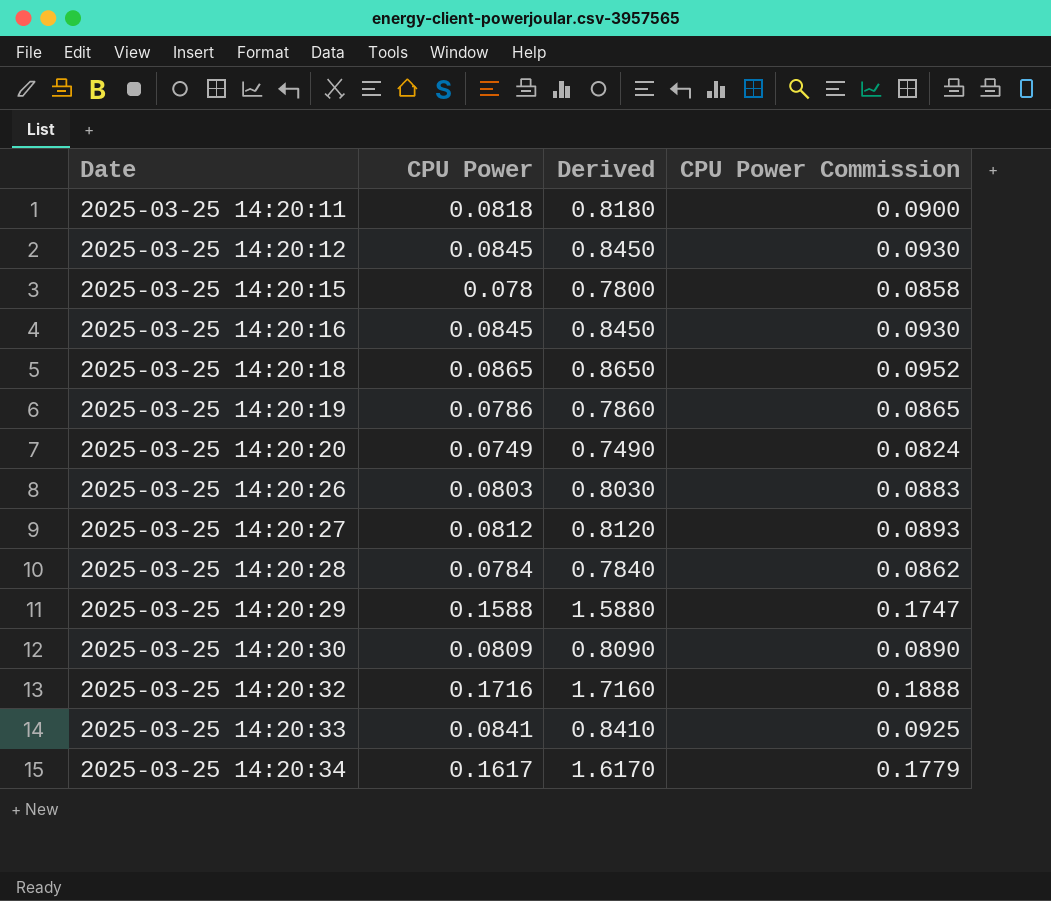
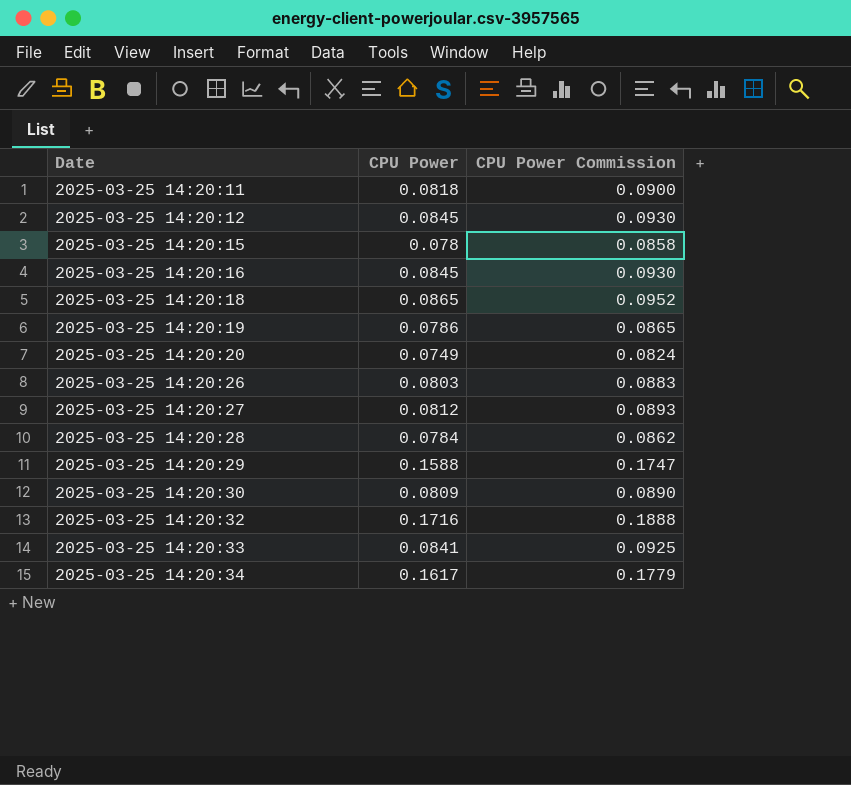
column Derived | formula: [CPU Power] * 10 -> none

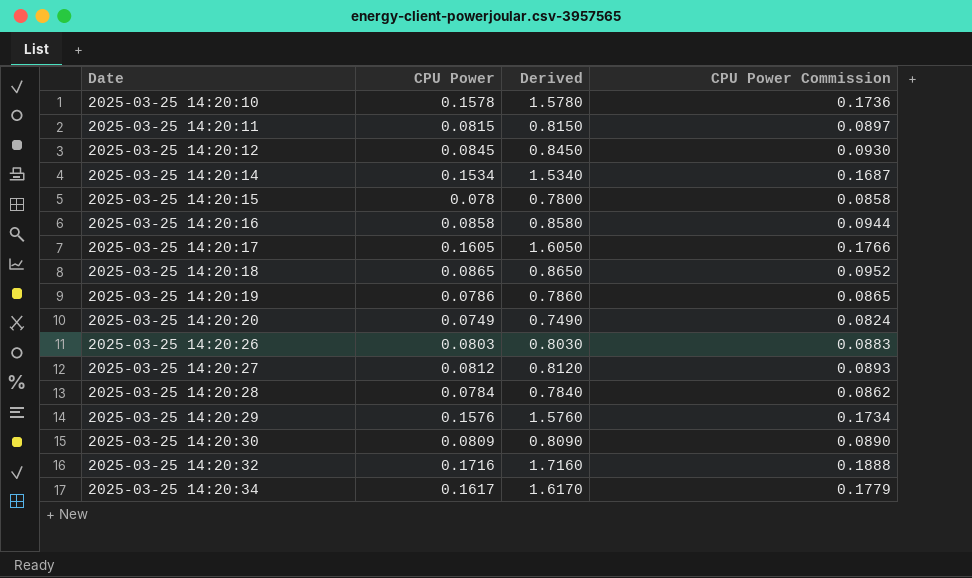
column Derived | formula: none -> [CPU Power] * 10
row 2025-03-25 14:20:33: 0.0841 | 0.0925 -> none
row 2025-03-25 14:20:10: none -> 0.1578 | 1.5780 | 0.1736
2025-03-25 14:20:11 | CPU Power: 0.0818 -> 0.0815
2025-03-25 14:20:11 | CPU Power Commission: 0.0900 -> 0.0897
row 2025-03-25 14:20:14: none -> 0.1534 | 1.5340 | 0.1687
2025-03-25 14:20:16 | CPU Power: 0.0845 -> 0.0858
2025-03-25 14:20:16 | CPU Power Commission: 0.0930 -> 0.0944
row 2025-03-25 14:20:17: none -> 0.1605 | 1.6050 | 0.1766
2025-03-25 14:20:29 | CPU Power: 0.1588 -> 0.1576
2025-03-25 14:20:29 | CPU Power Commission: 0.1747 -> 0.1734

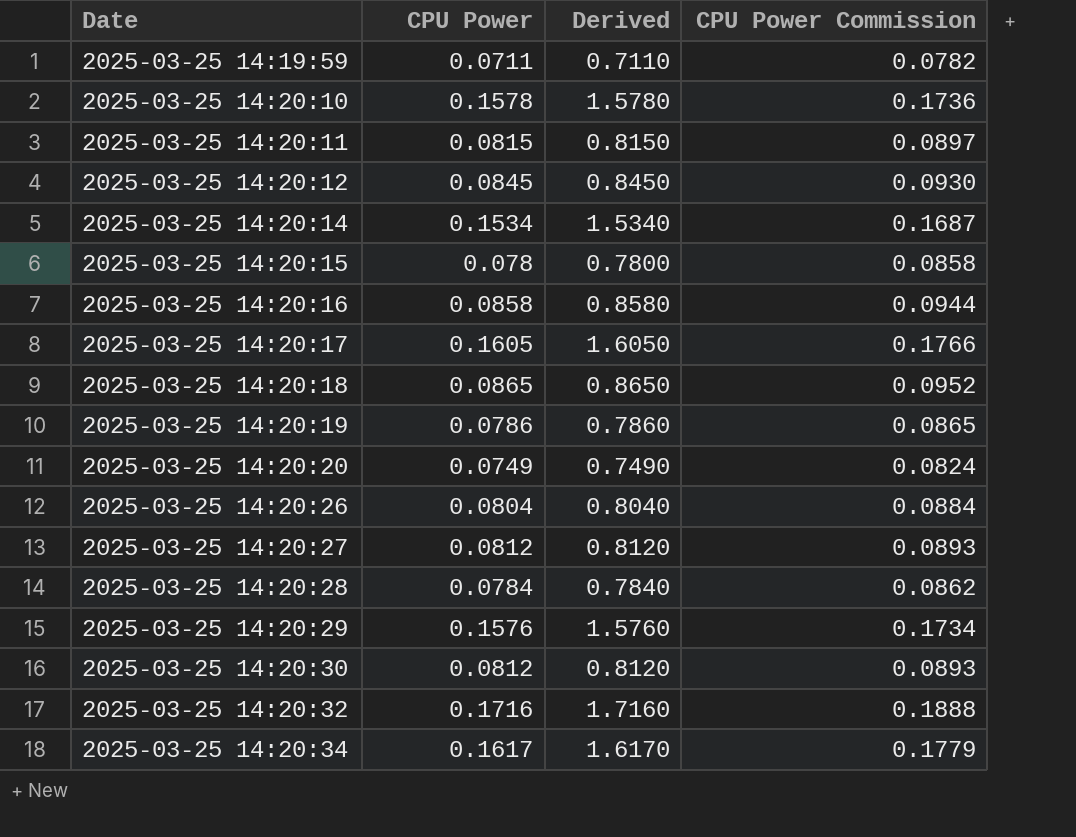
row 2025-03-25 14:19:59: none -> 0.0711 | 0.7110 | 0.0782
2025-03-25 14:20:26 | CPU Power: 0.0803 -> 0.0804
2025-03-25 14:20:26 | Derived: 0.8030 -> 0.8040
2025-03-25 14:20:26 | CPU Power Commission: 0.0883 -> 0.0884
2025-03-25 14:20:30 | CPU Power: 0.0809 -> 0.0812
2025-03-25 14:20:30 | Derived: 0.8090 -> 0.8120
2025-03-25 14:20:30 | CPU Power Commission: 0.0890 -> 0.0893

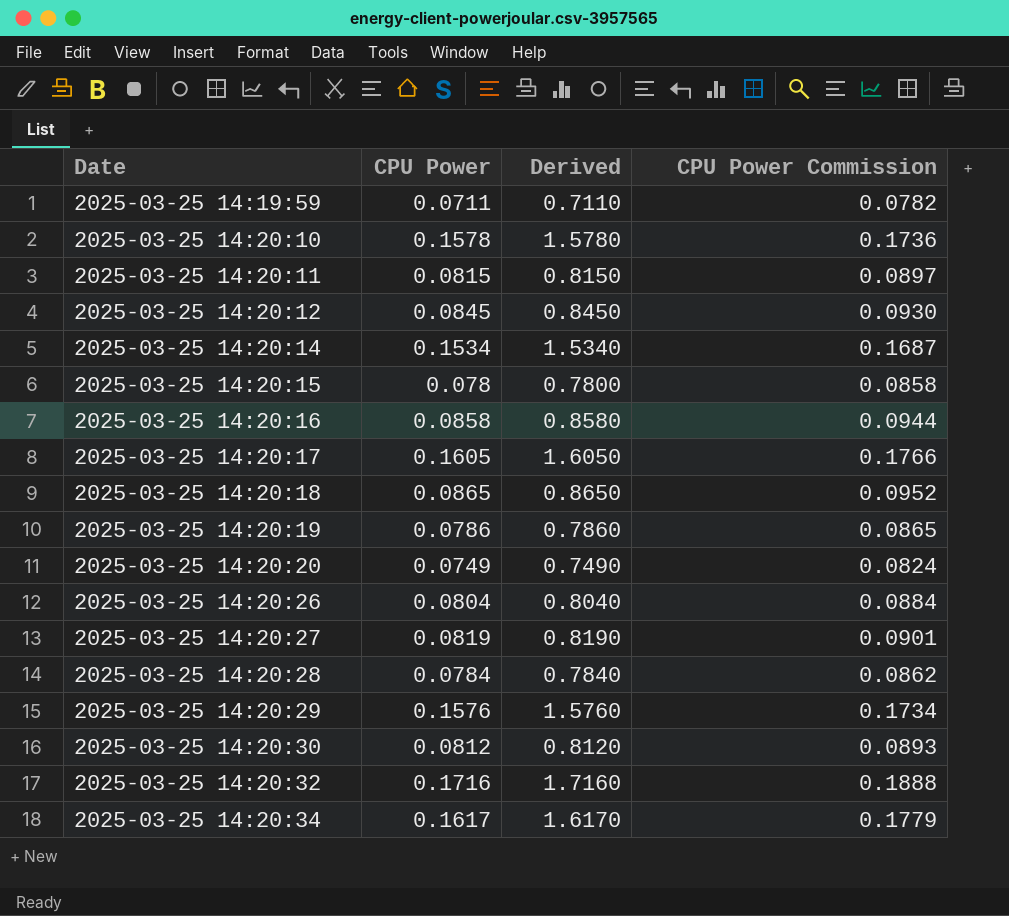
2025-03-25 14:20:27 | CPU Power: 0.0812 -> 0.0819
2025-03-25 14:20:27 | Derived: 0.8120 -> 0.8190
2025-03-25 14:20:27 | CPU Power Commission: 0.0893 -> 0.0901

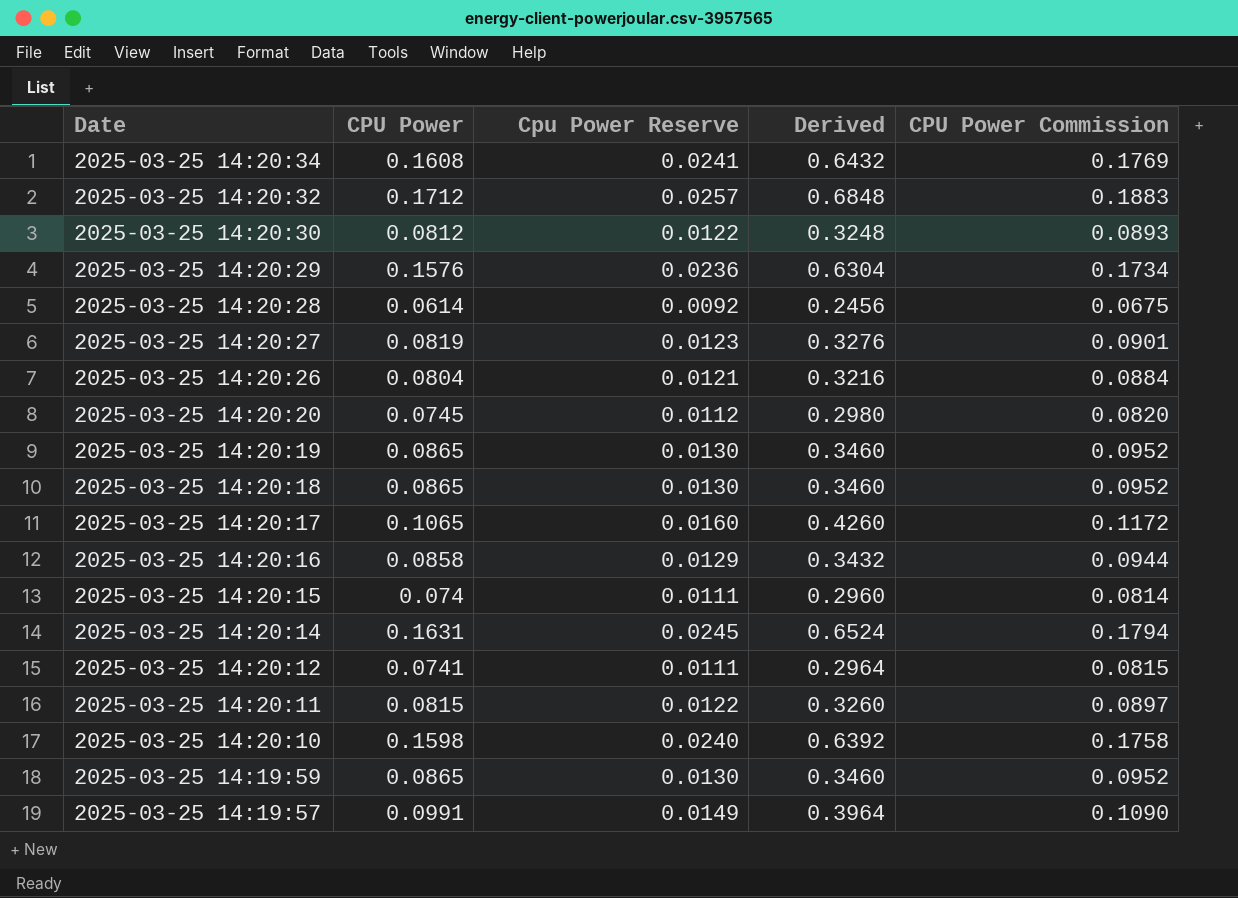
row order: Date ascending -> Date descending
column Cpu Power Reserve | formula: none -> [CPU Power] * 0.15
column Derived | formula: [CPU Power] * 10 -> [CPU Power] * 4
2025-03-25 14:20:34 | CPU Power: 0.1617 -> 0.1608
2025-03-25 14:20:34 | CPU Power Commission: 0.1779 -> 0.1769
2025-03-25 14:20:32 | CPU Power: 0.1716 -> 0.1712
2025-03-25 14:20:32 | CPU Power Commission: 0.1888 -> 0.1883
2025-03-25 14:20:28 | CPU Power: 0.0784 -> 0.0614
2025-03-25 14:20:28 | CPU Power Commission: 0.0862 -> 0.0675
2025-03-25 14:20:20 | CPU Power: 0.0749 -> 0.0745
2025-03-25 14:20:20 | CPU Power Commission: 0.0824 -> 0.0820
2025-03-25 14:20:19 | CPU Power: 0.0786 -> 0.0865
2025-03-25 14:20:19 | CPU Power Commission: 0.0865 -> 0.0952
2025-03-25 14:20:17 | CPU Power: 0.1605 -> 0.1065
2025-03-25 14:20:17 | CPU Power Commission: 0.1766 -> 0.1172
2025-03-25 14:20:15 | CPU Power: 0.078 -> 0.074
2025-03-25 14:20:15 | CPU Power Commission: 0.0858 -> 0.0814
2025-03-25 14:20:14 | CPU Power: 0.1534 -> 0.1631
2025-03-25 14:20:14 | CPU Power Commission: 0.1687 -> 0.1794
2025-03-25 14:20:12 | CPU Power: 0.0845 -> 0.0741
2025-03-25 14:20:12 | CPU Power Commission: 0.0930 -> 0.0815
2025-03-25 14:20:10 | CPU Power: 0.1578 -> 0.1598
2025-03-25 14:20:10 | CPU Power Commission: 0.1736 -> 0.1758
2025-03-25 14:19:59 | CPU Power: 0.0711 -> 0.0865
2025-03-25 14:19:59 | CPU Power Commission: 0.0782 -> 0.0952
row 2025-03-25 14:19:57: none -> 0.0991 | 0.0149 | 0.3964 | 0.1090

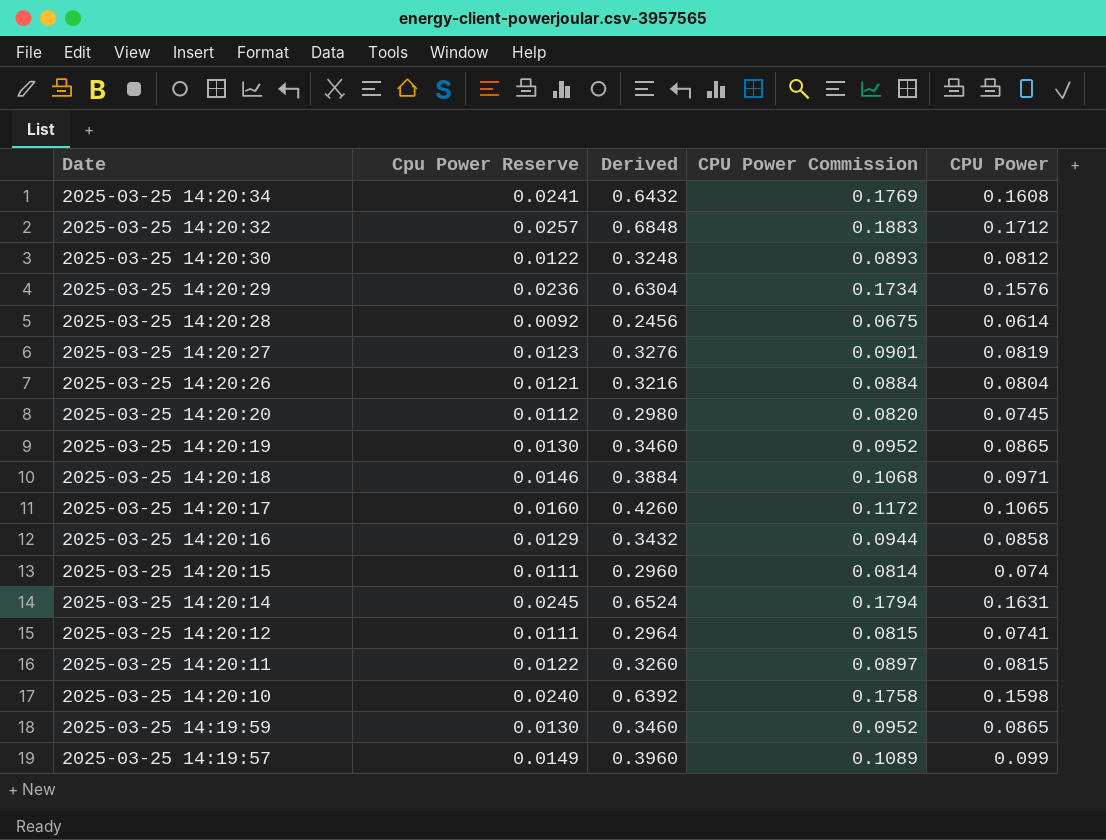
column CPU Power | position: 2 -> 5
2025-03-25 14:20:18 | Cpu Power Reserve: 0.0130 -> 0.0146
2025-03-25 14:20:18 | Derived: 0.3460 -> 0.3884
2025-03-25 14:20:18 | CPU Power Commission: 0.0952 -> 0.1068
2025-03-25 14:20:18 | CPU Power: 0.0865 -> 0.0971
2025-03-25 14:19:57 | Derived: 0.3964 -> 0.3960
2025-03-25 14:19:57 | CPU Power Commission: 0.1090 -> 0.1089
2025-03-25 14:19:57 | CPU Power: 0.0991 -> 0.099

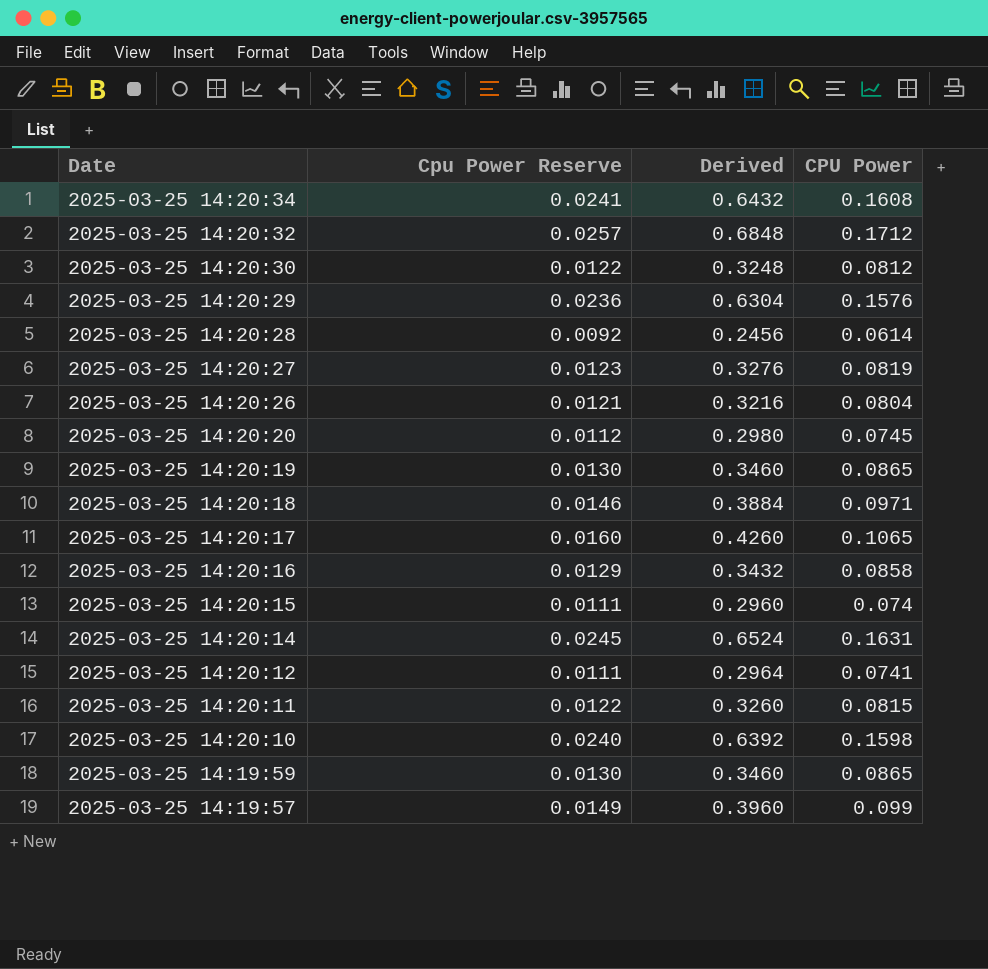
column CPU Power Commission | formula: [CPU Power] * 1.1 -> none

